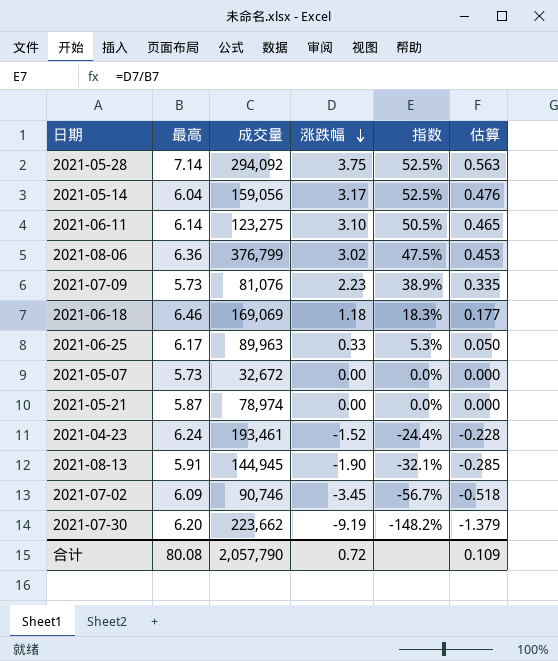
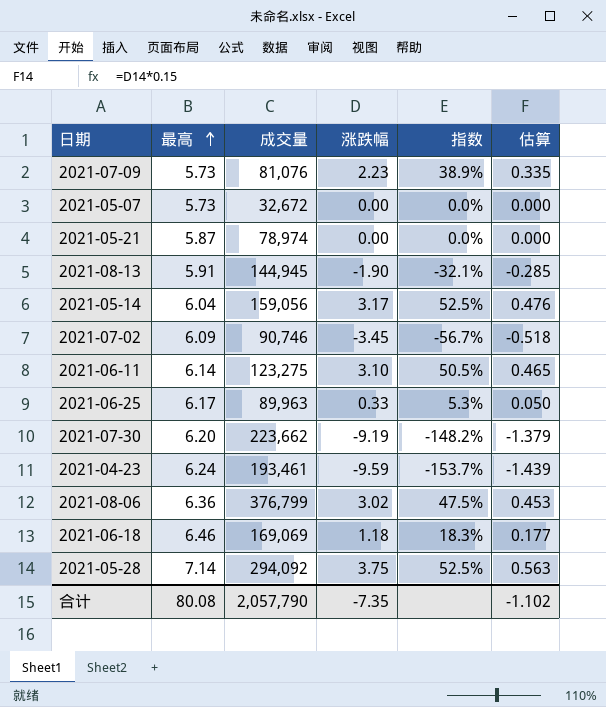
row order: 涨跌幅 descending -> 最高 ascending
2021-04-23 | 涨跌幅: -1.52 -> -9.59
2021-04-23 | 指数: -24.4% -> -153.7%
2021-04-23 | 估算: -0.228 -> -1.439
合计 | 涨跌幅: 0.72 -> -7.35
合计 | 估算: 0.109 -> -1.102

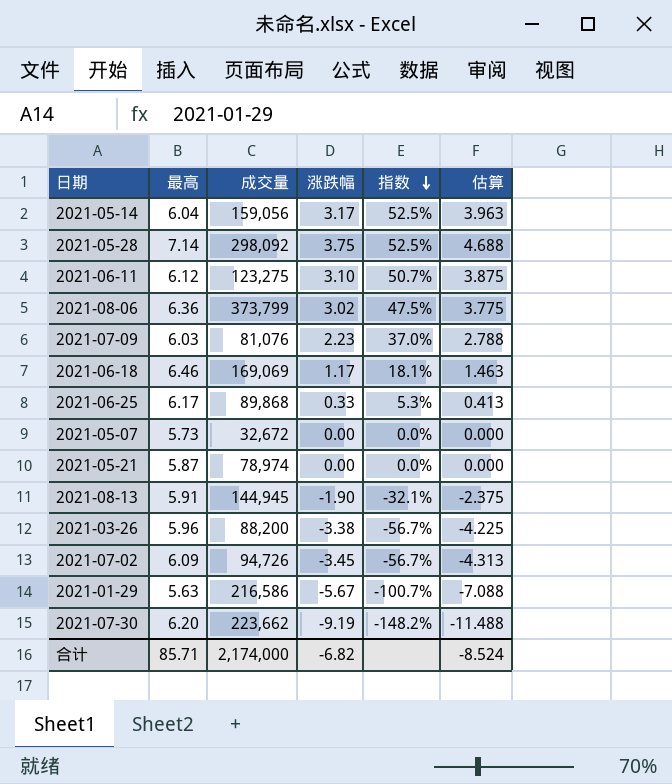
row order: 最高 ascending -> 指数 descending
column 估算 | formula: [涨跌幅] * 0.15 -> [涨跌幅] * 1.25
row 2021-04-23: 6.24 | 193,461 | -9.59 | -153.7% | -1.439 -> none
2021-05-28 | 成交量: 294,092 -> 298,092
2021-06-11 | 最高: 6.14 -> 6.12
2021-06-11 | 指数: 50.5% -> 50.7%
2021-08-06 | 成交量: 376,799 -> 373,799
2021-07-09 | 最高: 5.73 -> 6.03
2021-07-09 | 指数: 38.9% -> 37.0%
2021-06-18 | 涨跌幅: 1.18 -> 1.17
2021-06-18 | 指数: 18.3% -> 18.1%
2021-06-25 | 成交量: 89,963 -> 89,868
row 2021-03-26: none -> 5.96 | 88,200 | -3.38 | -56.7% | -4.225
2021-07-02 | 成交量: 90,746 -> 94,726
row 2021-01-29: none -> 5.63 | 216,586 | -5.67 | -100.7% | -7.088
合计 | 最高: 80.08 -> 85.71
合计 | 成交量: 2,057,790 -> 2,174,000
合计 | 涨跌幅: -7.35 -> -6.82
合计 | 估算: -1.102 -> -8.524

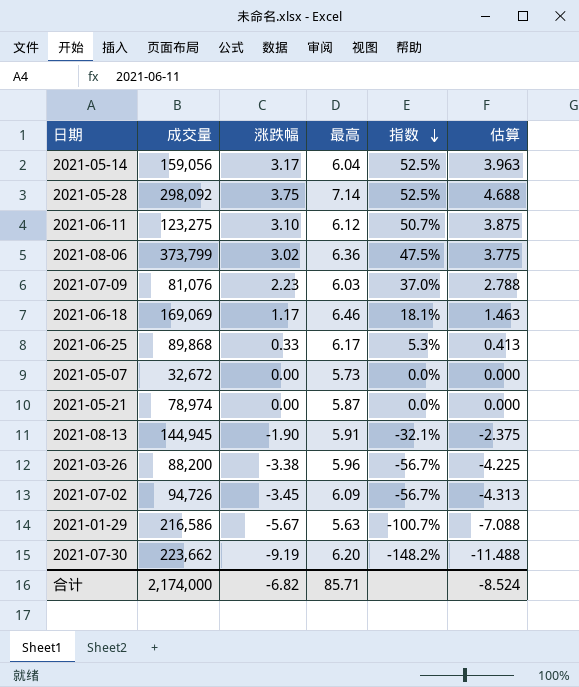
column 最高 | position: 2 -> 4

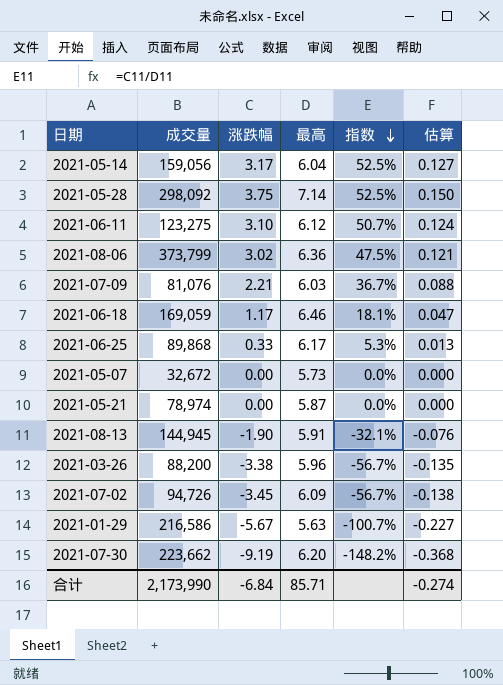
column 估算 | formula: [涨跌幅] * 1.25 -> [涨跌幅] * 0.04
2021-07-09 | 涨跌幅: 2.23 -> 2.21
2021-07-09 | 指数: 37.0% -> 36.7%
2021-06-18 | 成交量: 169,069 -> 169,059
合计 | 成交量: 2,174,000 -> 2,173,990
合计 | 涨跌幅: -6.82 -> -6.84
合计 | 估算: -8.524 -> -0.274

